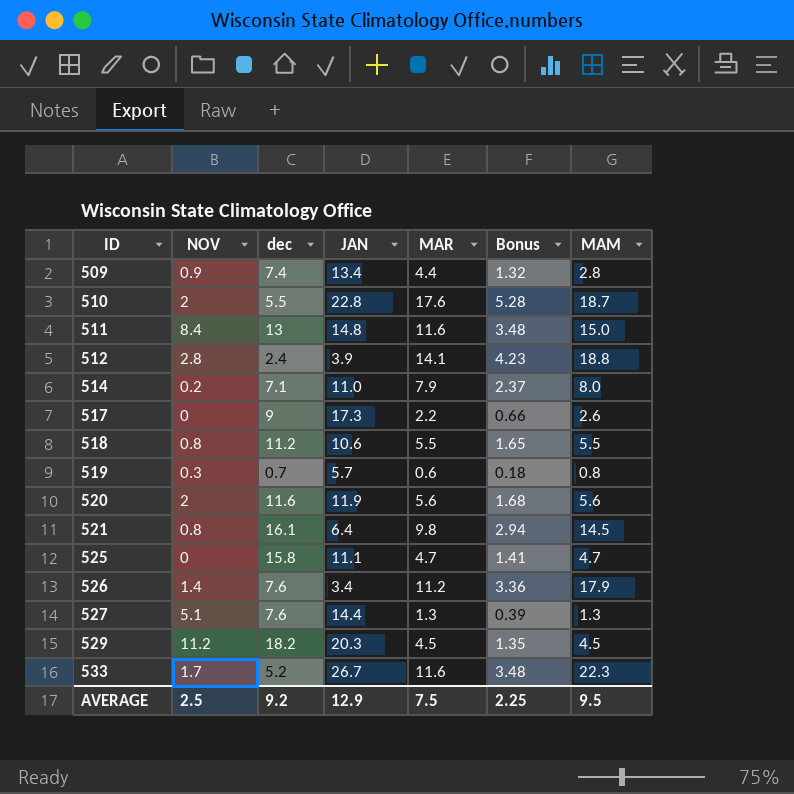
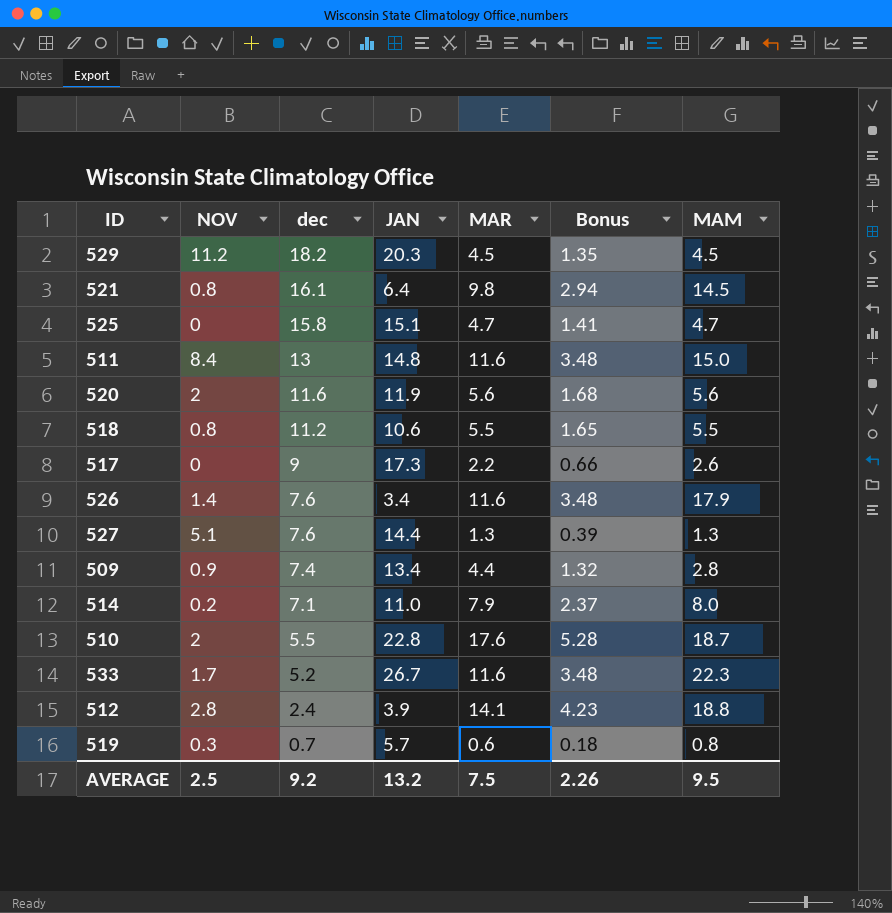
row order: ID ascending -> dec descending
525 | JAN: 11.1 -> 15.1
526 | MAR: 11.2 -> 11.6
526 | Bonus: 3.36 -> 3.48
AVERAGE | JAN: 12.9 -> 13.2
AVERAGE | Bonus: 2.25 -> 2.26

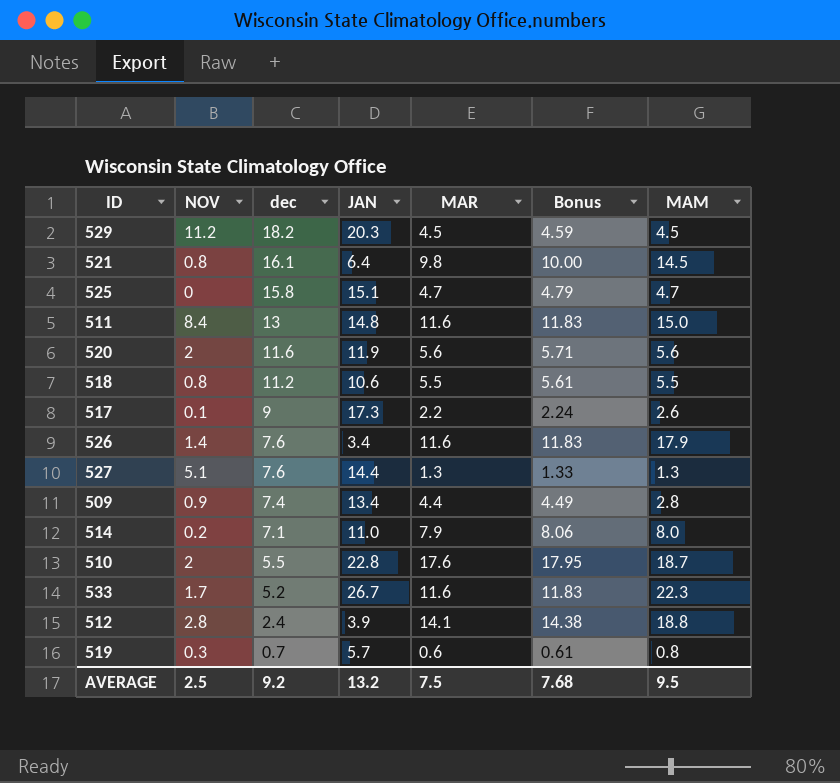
column Bonus | formula: [MAR] * 0.3 -> [MAR] * 1.02
517 | NOV: 0 -> 0.1
AVERAGE | Bonus: 2.26 -> 7.68

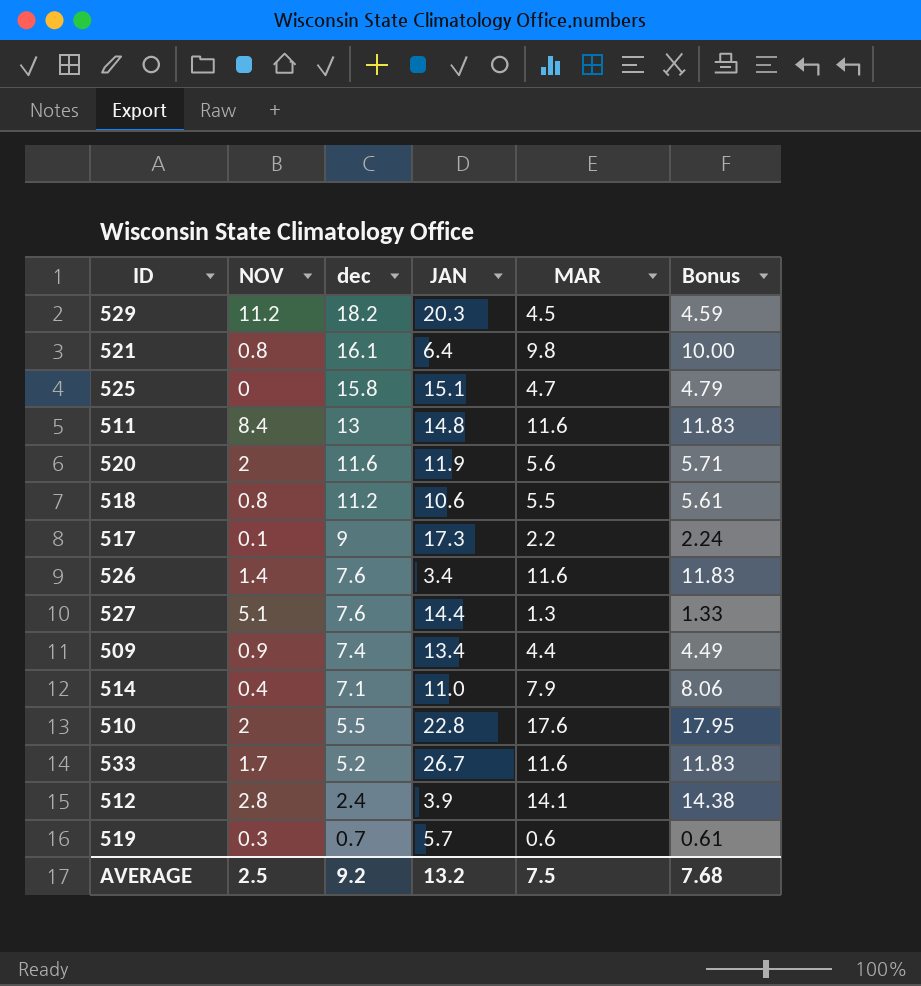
column MAM | position: 7 -> none
514 | NOV: 0.2 -> 0.4

